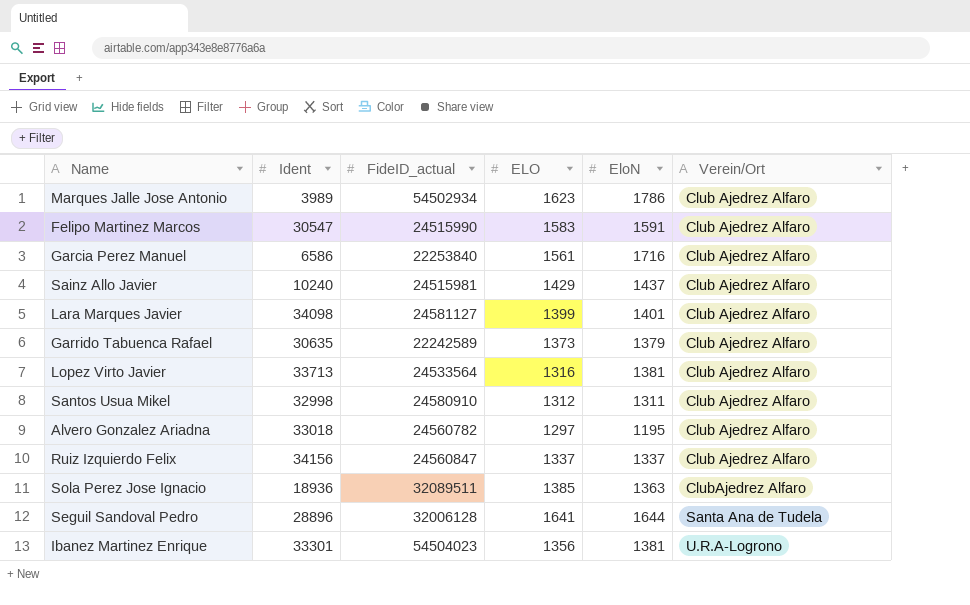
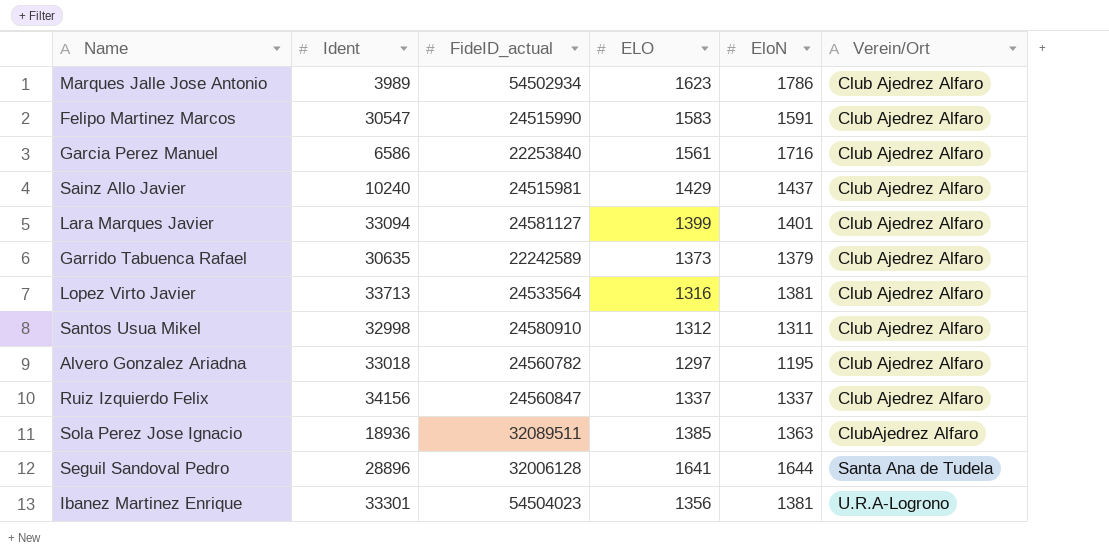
Lara Marques Javier | Ident: 34098 -> 33094

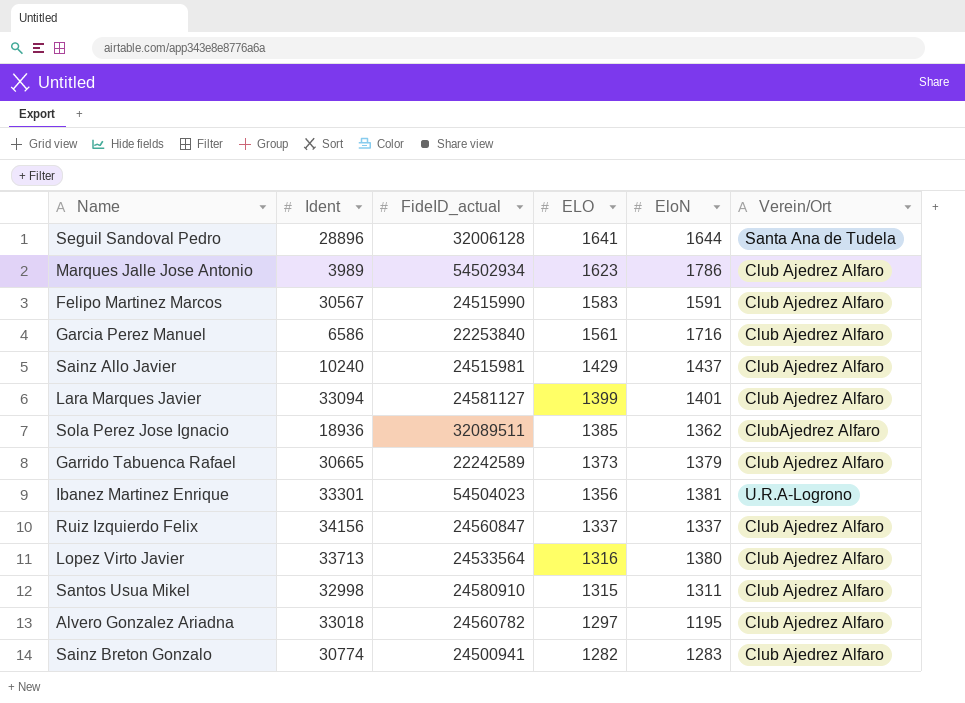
row order: Verein/Ort ascending -> ELO descending
Felipo Martinez Marcos | Ident: 30547 -> 30567
Sola Perez Jose Ignacio | EloN: 1363 -> 1362
Garrido Tabuenca Rafael | Ident: 30635 -> 30665
Lopez Virto Javier | EloN: 1381 -> 1380
Santos Usua Mikel | ELO: 1312 -> 1315
row Sainz Breton Gonzalo: none -> 30774 | 24500941 | 1282 | 1283 | Club Ajedrez Alfaro

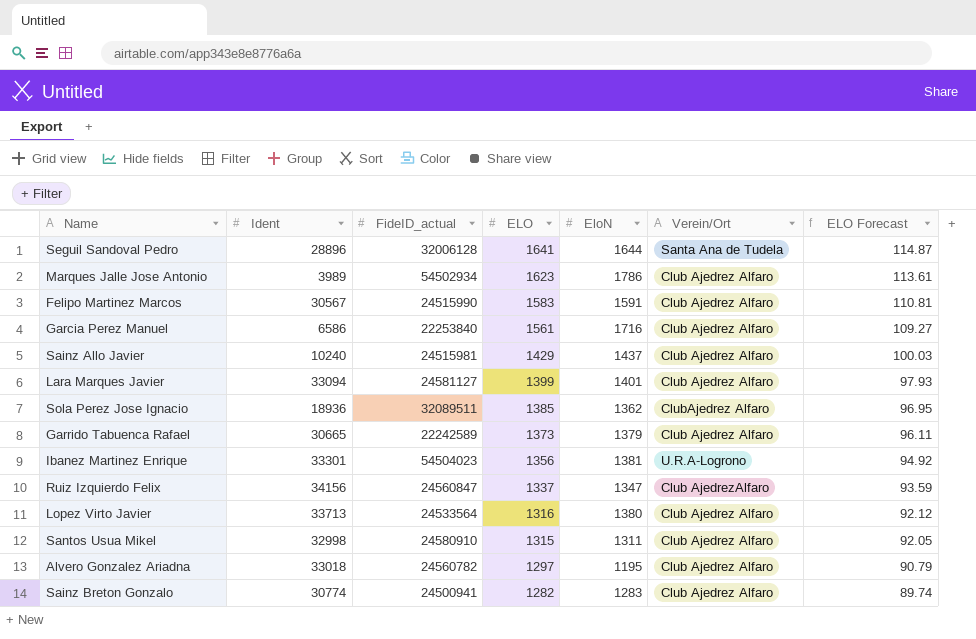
column ELO Forecast | formula: none -> [ELO] * 0.07
Ruiz Izquierdo Felix | EloN: 1337 -> 1347
Ruiz Izquierdo Felix | Verein/Ort: Club Ajedrez Alfaro -> Club AjedrezAlfaro

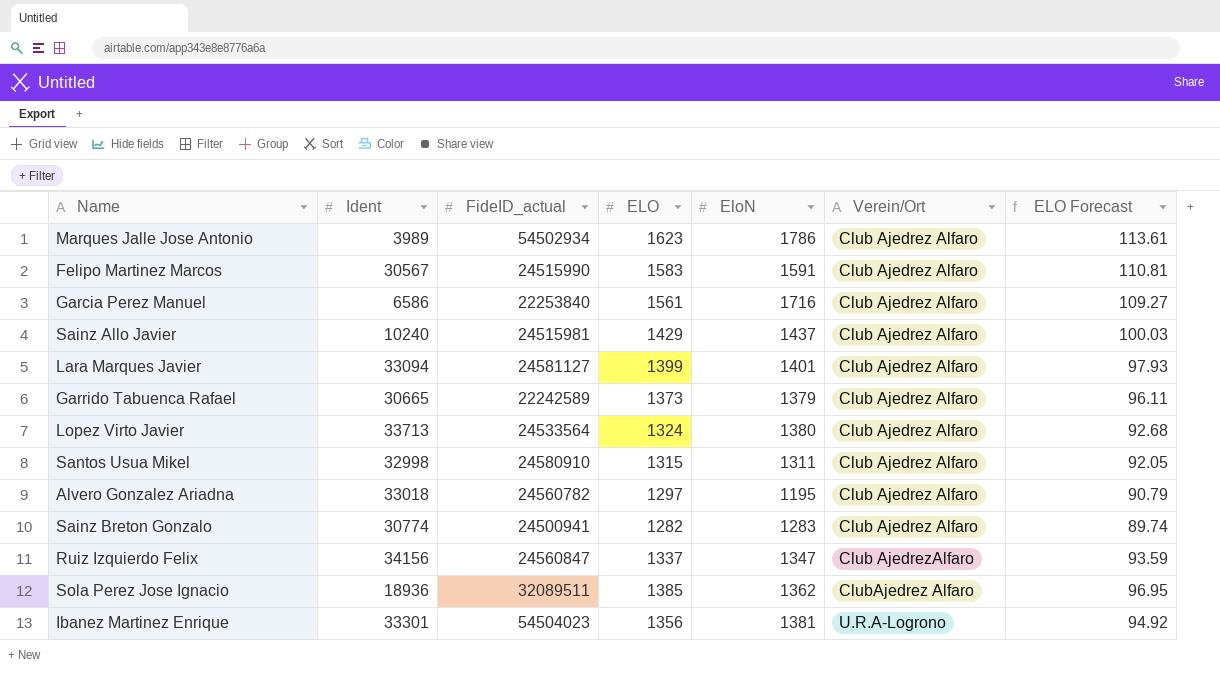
row order: ELO descending -> Verein/Ort ascending
row Seguil Sandoval Pedro: 28896 | 32006128 | 1641 | 1644 | Santa Ana de Tudela | 114.87 -> none
Lopez Virto Javier | ELO: 1316 -> 1324
Lopez Virto Javier | ELO Forecast: 92.12 -> 92.68

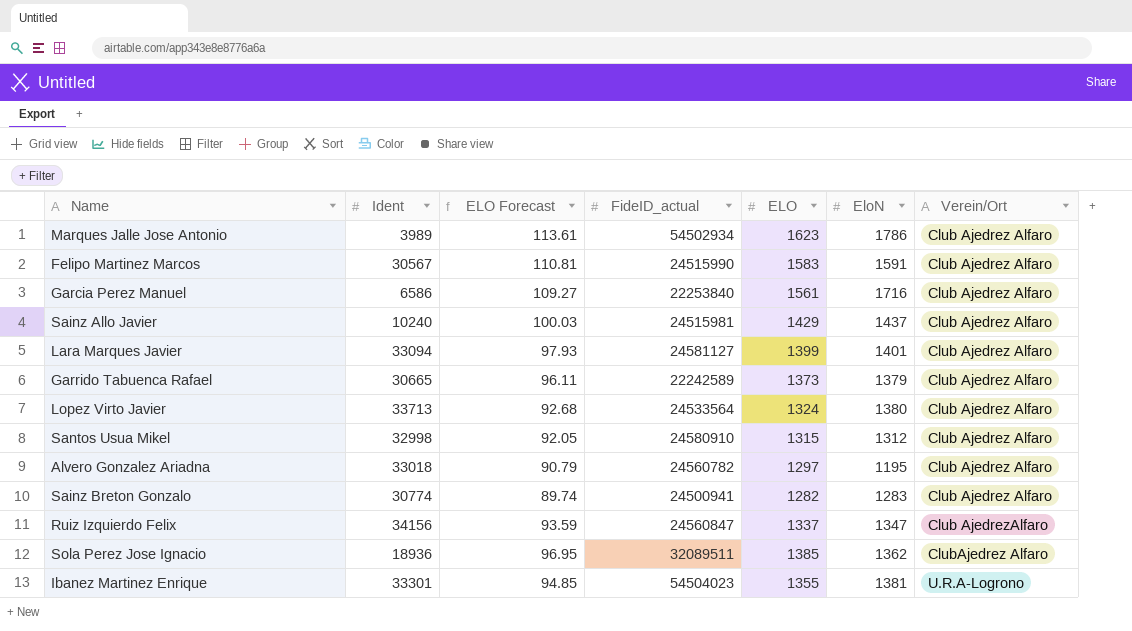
column ELO Forecast | position: 7 -> 3
Santos Usua Mikel | EloN: 1311 -> 1312
Ibanez Martinez Enrique | ELO Forecast: 94.92 -> 94.85
Ibanez Martinez Enrique | ELO: 1356 -> 1355

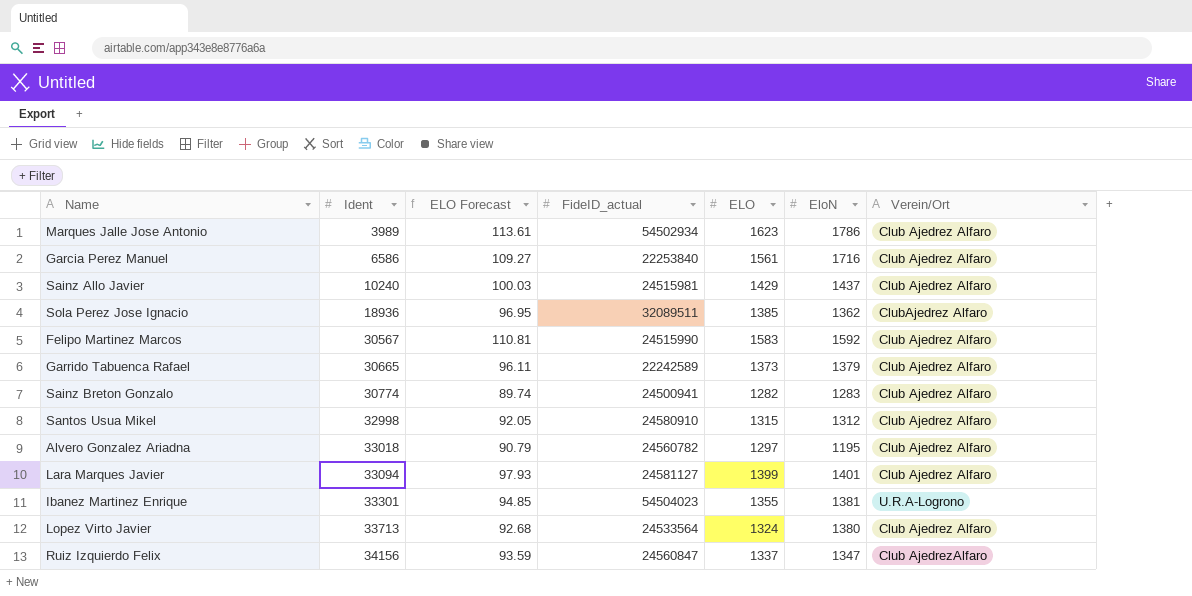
row order: Verein/Ort ascending -> Ident ascending
Felipo Martinez Marcos | EloN: 1591 -> 1592

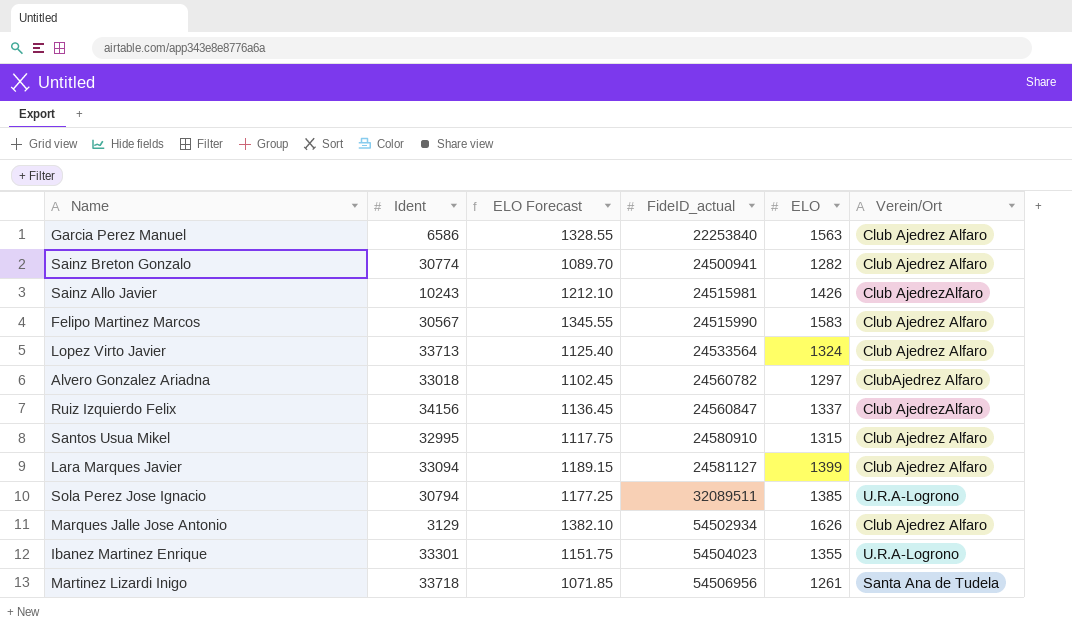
row order: Ident ascending -> FideID_actual ascending
column EloN | position: 6 -> none
column ELO Forecast | formula: [ELO] * 0.07 -> [ELO] * 0.85
row Garrido Tabuenca Rafael: 30665 | 96.11 | 22242589 | 1373 | 1379 | Club Ajedrez Alfaro -> none
Garcia Perez Manuel | ELO: 1561 -> 1563
Sainz Allo Javier | Ident: 10240 -> 10243
Sainz Allo Javier | ELO: 1429 -> 1426
Sainz Allo Javier | Verein/Ort: Club Ajedrez Alfaro -> Club AjedrezAlfaro
Alvero Gonzalez Ariadna | Verein/Ort: Club Ajedrez Alfaro -> ClubAjedrez Alfaro
Santos Usua Mikel | Ident: 32998 -> 32995
Sola Perez Jose Ignacio | Ident: 18936 -> 30794
Sola Perez Jose Ignacio | Verein/Ort: ClubAjedrez Alfaro -> U.R.A-Logrono
Marques Jalle Jose Antonio | Ident: 3989 -> 3129
Marques Jalle Jose Antonio | ELO: 1623 -> 1626
row Martinez Lizardi Inigo: none -> 33718 | 1071.85 | 54506956 | 1261 | Santa Ana de Tudela

